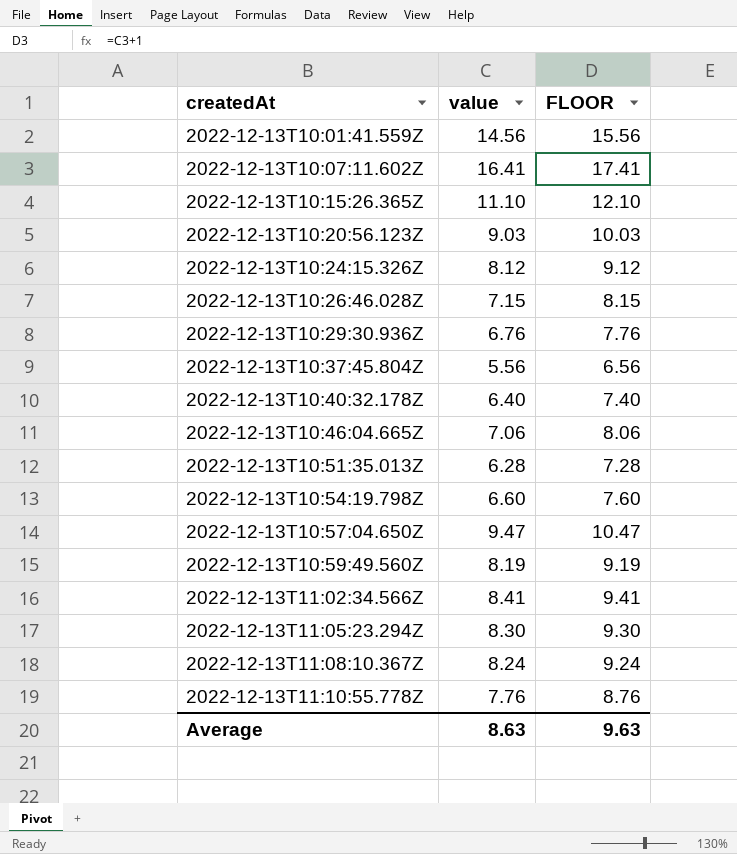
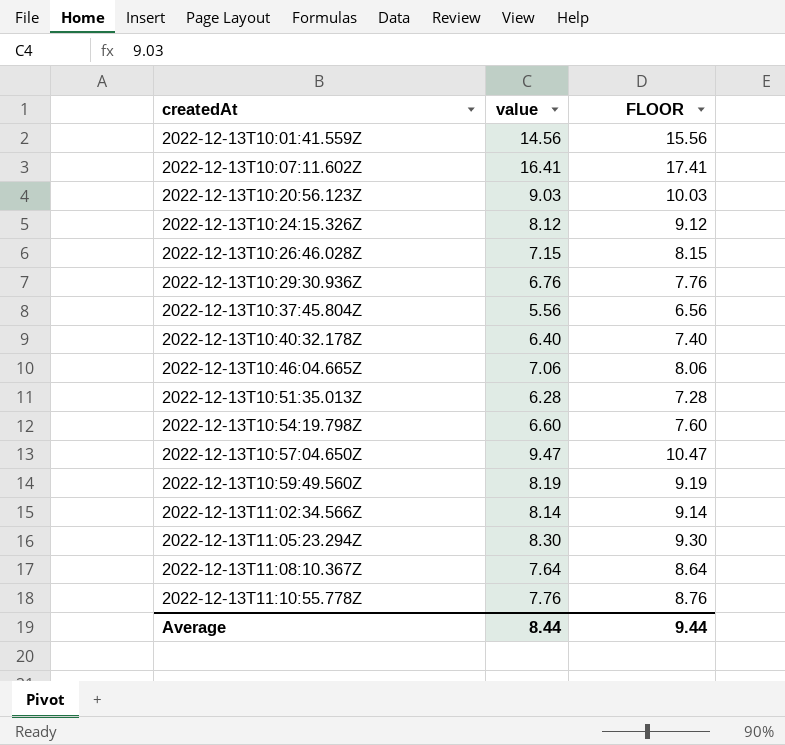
row 2022-12-13T10:15:26.365Z: 11.10 | 12.10 -> none
2022-12-13T11:02:34.566Z | value: 8.41 -> 8.14
2022-12-13T11:02:34.566Z | FLOOR: 9.41 -> 9.14
2022-12-13T11:08:10.367Z | value: 8.24 -> 7.64
2022-12-13T11:08:10.367Z | FLOOR: 9.24 -> 8.64
Average | value: 8.63 -> 8.44
Average | FLOOR: 9.63 -> 9.44

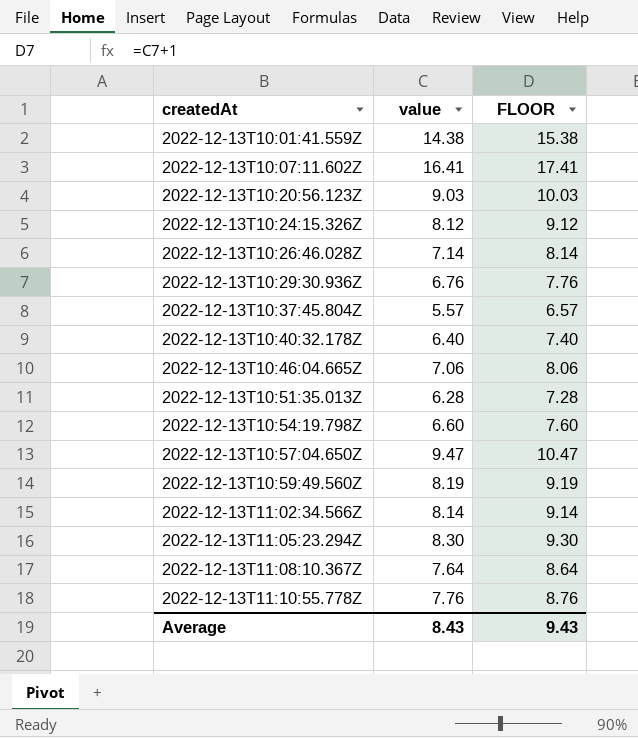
2022-12-13T10:01:41.559Z | value: 14.56 -> 14.38
2022-12-13T10:01:41.559Z | FLOOR: 15.56 -> 15.38
2022-12-13T10:26:46.028Z | value: 7.15 -> 7.14
2022-12-13T10:26:46.028Z | FLOOR: 8.15 -> 8.14
2022-12-13T10:37:45.804Z | value: 5.56 -> 5.57
2022-12-13T10:37:45.804Z | FLOOR: 6.56 -> 6.57
Average | value: 8.44 -> 8.43
Average | FLOOR: 9.44 -> 9.43

